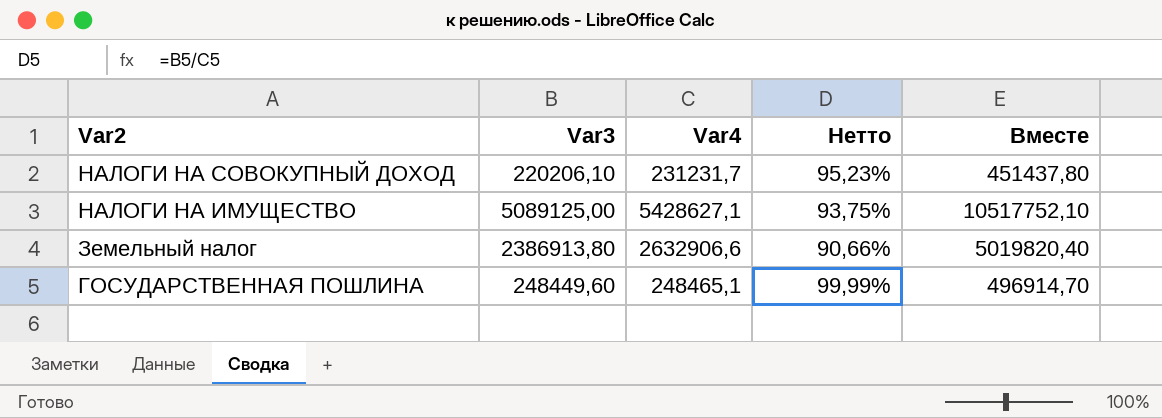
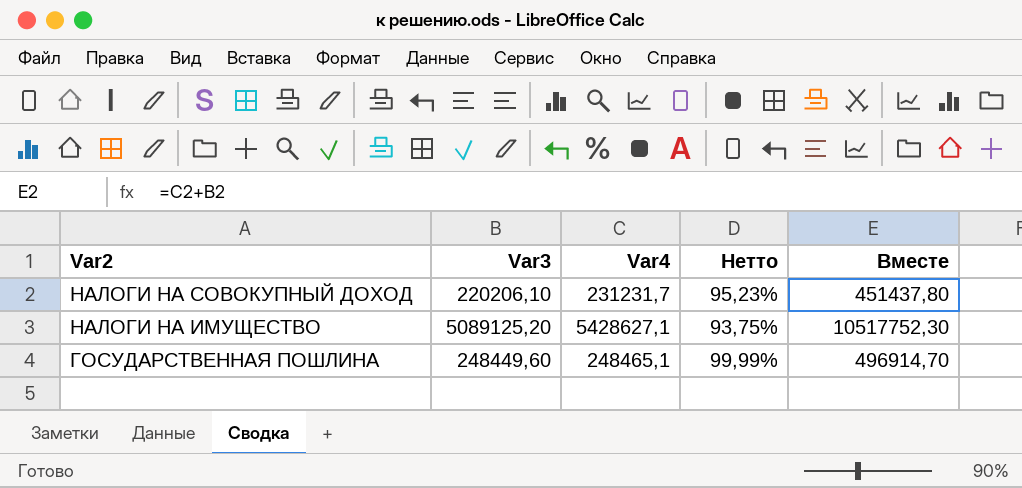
row Земельный налог: 2386913,80 | 2632906,6 | 90,66% | 5019820,40 -> none
НАЛОГИ НА ИМУЩЕСТВО | Var3: 5089125,00 -> 5089125,20
НАЛОГИ НА ИМУЩЕСТВО | Вместе: 10517752,10 -> 10517752,30

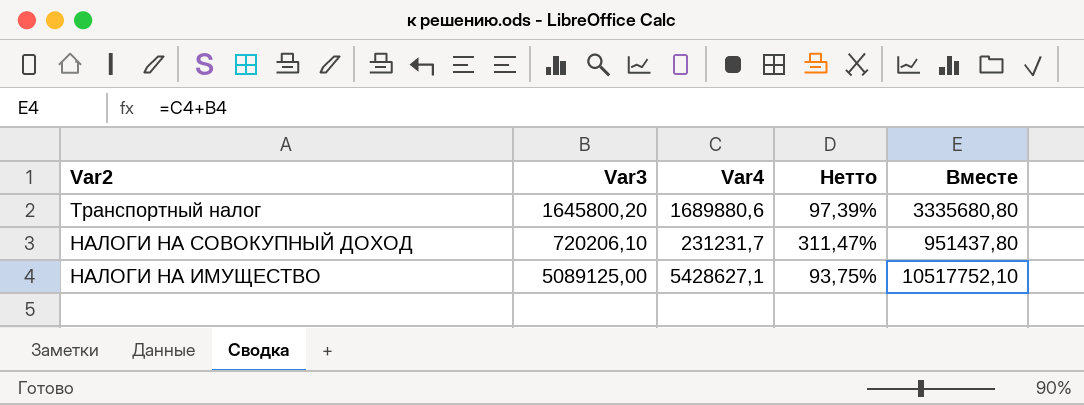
row ГОСУДАРСТВЕННАЯ ПОШЛИНА: 248449,60 | 248465,1 | 99,99% | 496914,70 -> none
row Транспортный налог: none -> 1645800,20 | 1689880,6 | 97,39% | 3335680,80
НАЛОГИ НА СОВОКУПНЫЙ ДОХОД | Var3: 220206,10 -> 720206,10
НАЛОГИ НА СОВОКУПНЫЙ ДОХОД | Нетто: 95,23% -> 311,47%
НАЛОГИ НА СОВОКУПНЫЙ ДОХОД | Вместе: 451437,80 -> 951437,80
НАЛОГИ НА ИМУЩЕСТВО | Var3: 5089125,20 -> 5089125,00
НАЛОГИ НА ИМУЩЕСТВО | Вместе: 10517752,30 -> 10517752,10

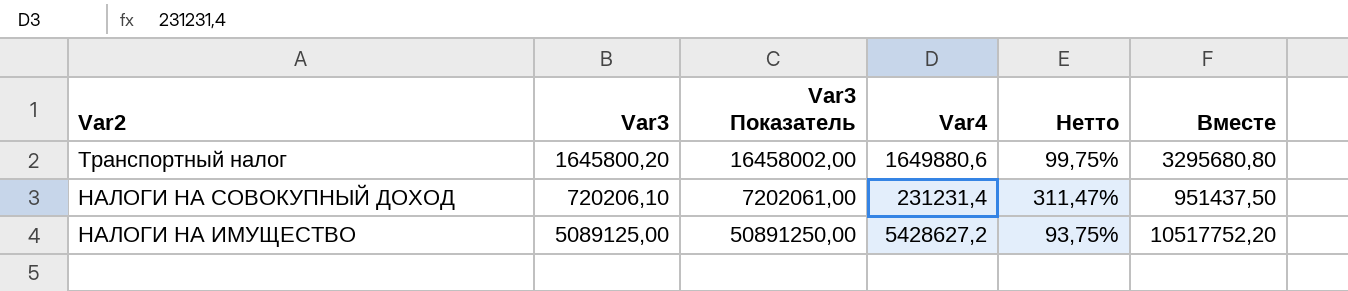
column Var3 Показатель | formula: none -> [Var3] * 10
Транспортный налог | Var4: 1689880,6 -> 1649880,6
Транспортный налог | Нетто: 97,39% -> 99,75%
Транспортный налог | Вместе: 3335680,80 -> 3295680,80
НАЛОГИ НА СОВОКУПНЫЙ ДОХОД | Var4: 231231,7 -> 231231,4
НАЛОГИ НА СОВОКУПНЫЙ ДОХОД | Вместе: 951437,80 -> 951437,50
НАЛОГИ НА ИМУЩЕСТВО | Var4: 5428627,1 -> 5428627,2
НАЛОГИ НА ИМУЩЕСТВО | Вместе: 10517752,10 -> 10517752,20

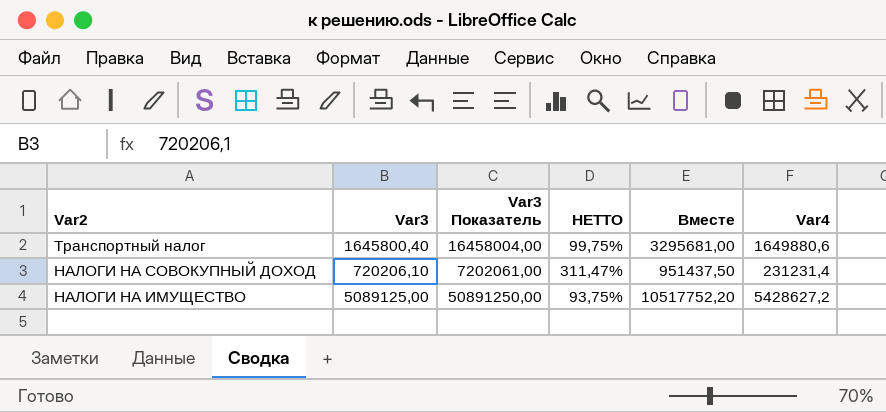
column name: Нетто -> НЕТТО
column Var4 | position: 4 -> 6
Транспортный налог | Var3: 1645800,20 -> 1645800,40
Транспортный налог | Var3 Показатель: 16458002,00 -> 16458004,00
Транспортный налог | Вместе: 3295680,80 -> 3295681,00

